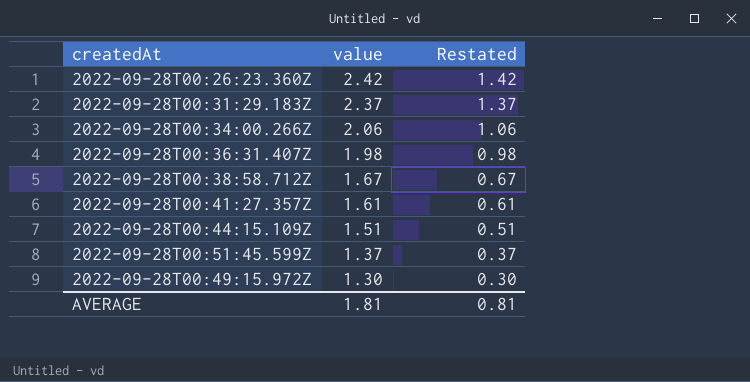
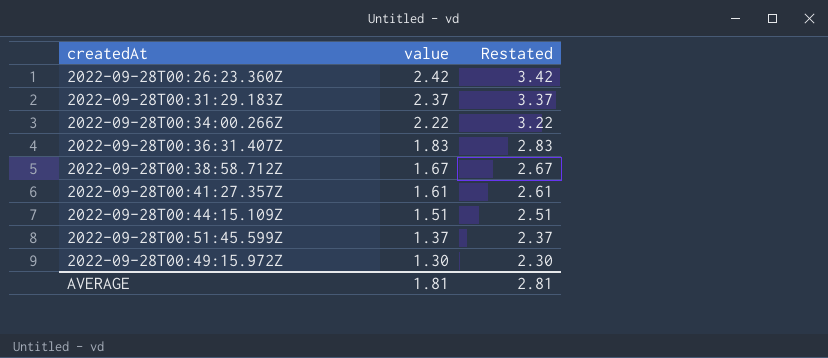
column Restated | formula: [value] - 1 -> [value] + 1
2022-09-28T00:34:00.266Z | value: 2.06 -> 2.22
2022-09-28T00:36:31.407Z | value: 1.98 -> 1.83
AVERAGE | Restated: 0.81 -> 2.81

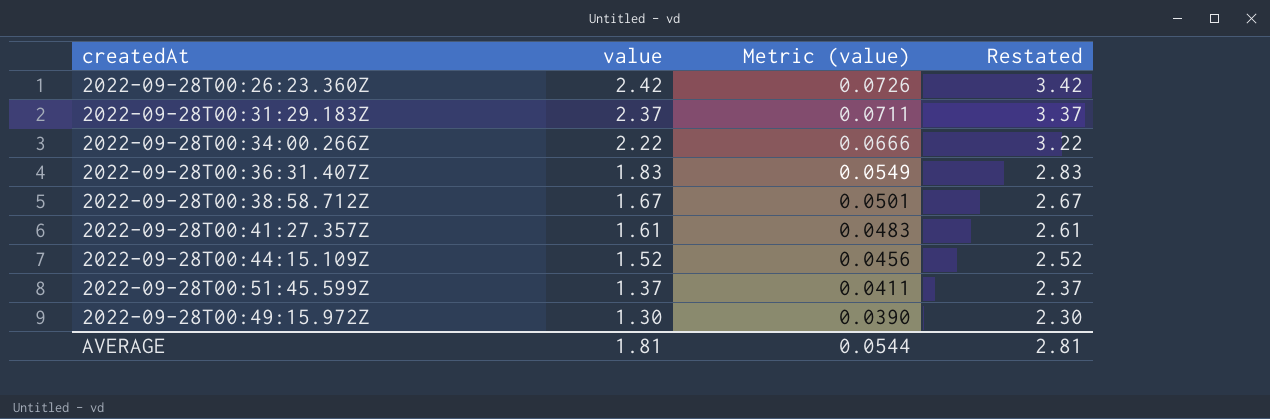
column Metric (value) | formula: none -> [value] * 0.03
2022-09-28T00:44:15.109Z | value: 1.51 -> 1.52
2022-09-28T00:44:15.109Z | Restated: 2.51 -> 2.52

